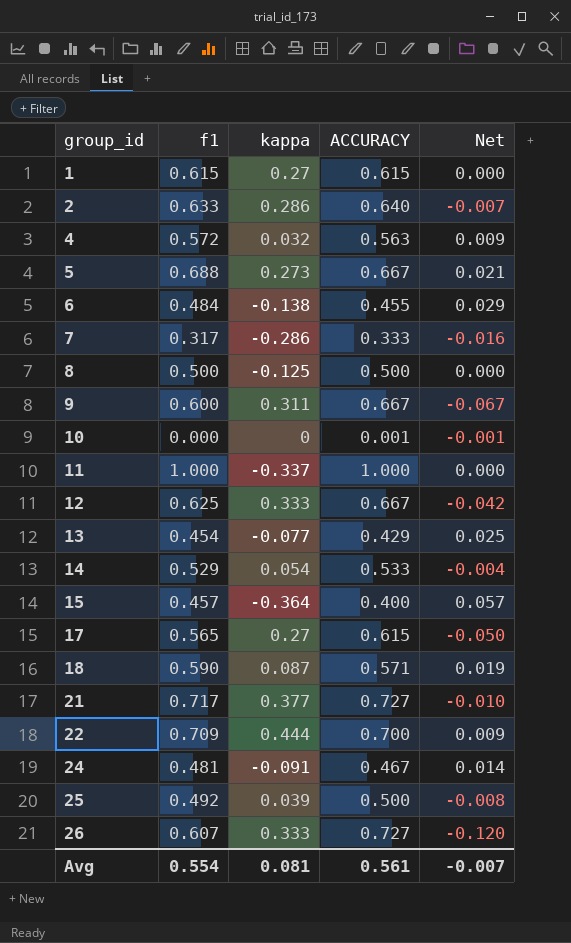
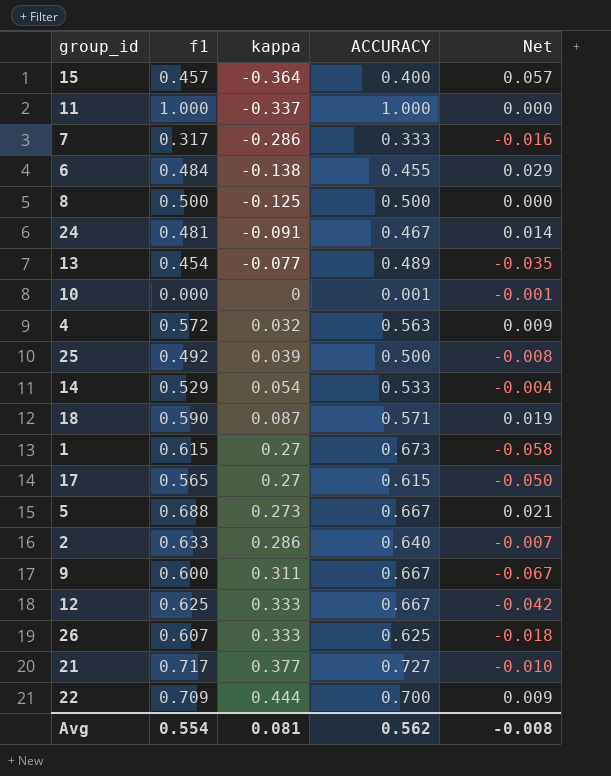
row order: group_id ascending -> kappa ascending
13 | ACCURACY: 0.429 -> 0.489
13 | Net: 0.025 -> -0.035
1 | ACCURACY: 0.615 -> 0.673
1 | Net: 0.000 -> -0.058
26 | ACCURACY: 0.727 -> 0.625
26 | Net: -0.120 -> -0.018
Avg | ACCURACY: 0.561 -> 0.562
Avg | Net: -0.007 -> -0.008

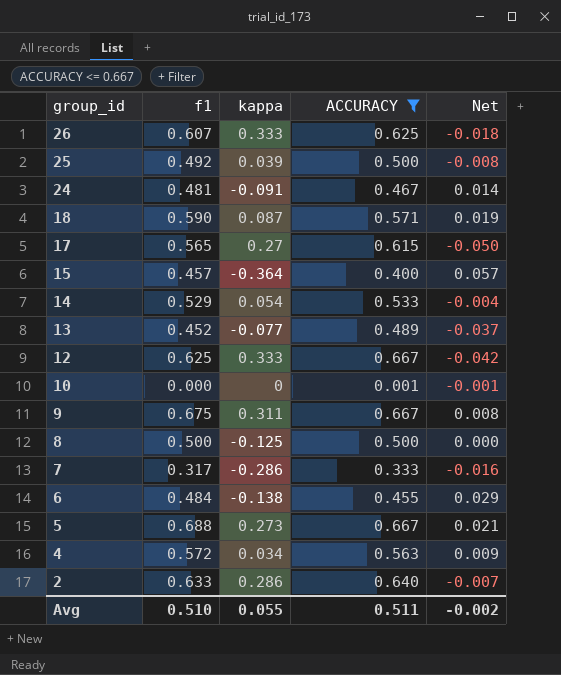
filter: none -> ACCURACY <= 0.667
row order: kappa ascending -> group_id descending
13 | f1: 0.454 -> 0.452
13 | Net: -0.035 -> -0.037
9 | f1: 0.600 -> 0.675
9 | Net: -0.067 -> 0.008
4 | kappa: 0.032 -> 0.034
Avg | f1: 0.554 -> 0.510
Avg | kappa: 0.081 -> 0.055
Avg | ACCURACY: 0.562 -> 0.511
Avg | Net: -0.008 -> -0.002

